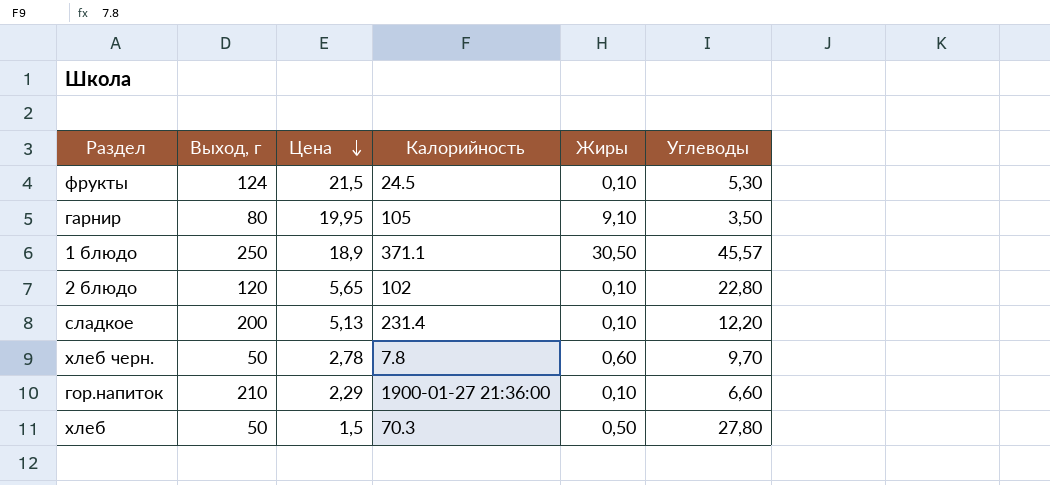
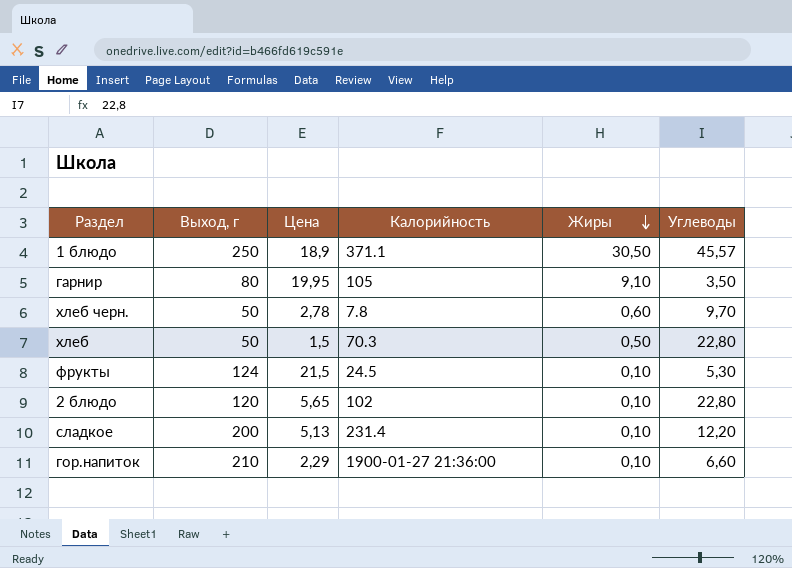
row order: Цена descending -> Жиры descending
хлеб | Углеводы: 27,80 -> 22,80

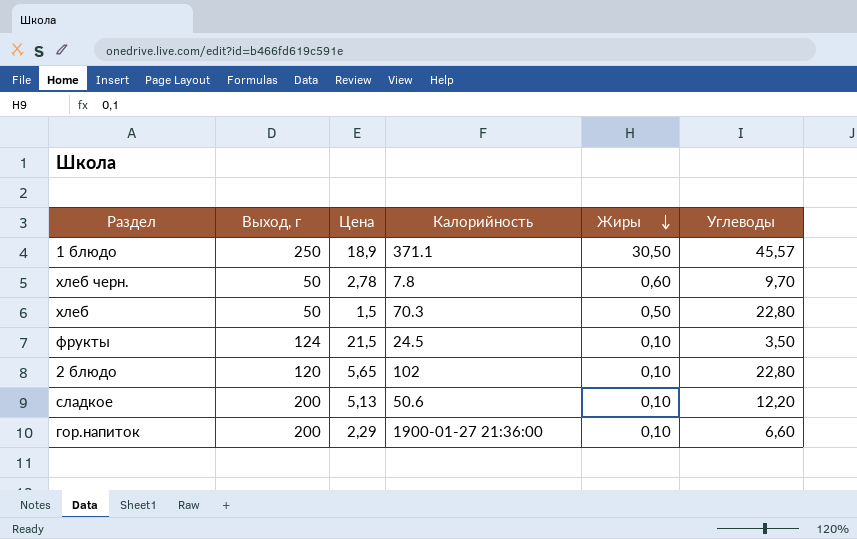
row гарнир: 80 | 19,95 | 105 | 9,10 | 3,50 -> none
фрукты | Углеводы: 5,30 -> 3,50
сладкое | Калорийность: 231.4 -> 50.6
гор.напиток | Выход, г: 210 -> 200

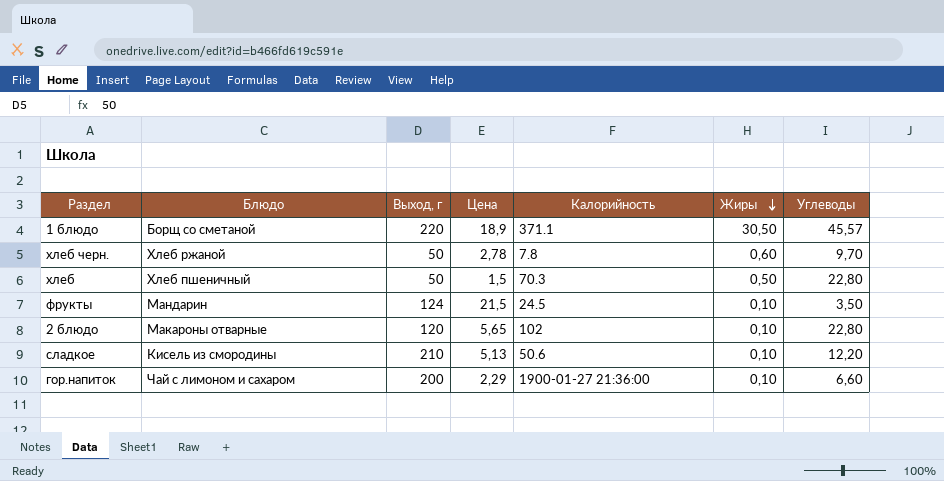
column Блюдо | position: none -> 2
1 блюдо | Выход, г: 250 -> 220
сладкое | Выход, г: 200 -> 210

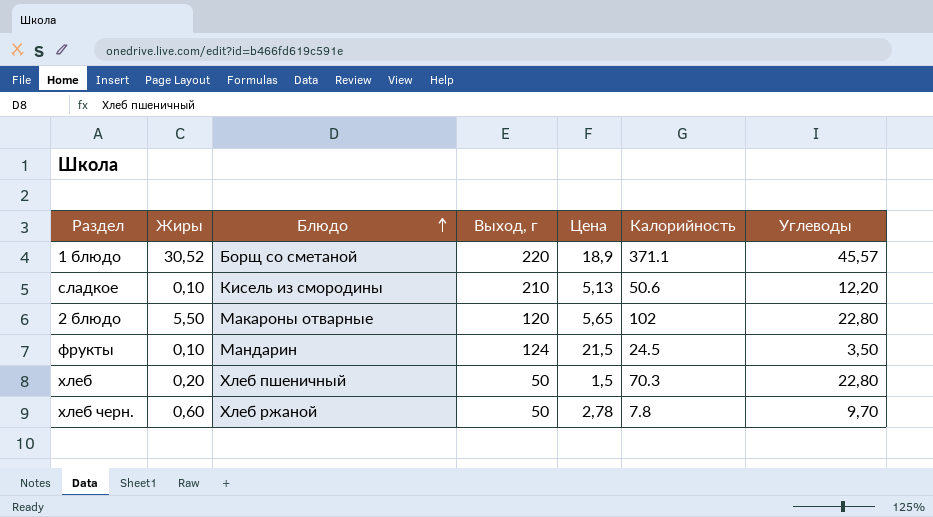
row order: Жиры descending -> Блюдо ascending
column Жиры | position: 6 -> 2
row гор.напиток: Чай с лимоном и сахаром | 200 | 2,29 | 1900-01-27 21:36:00 | 0,10 | 6,60 -> none
1 блюдо | Жиры: 30,50 -> 30,52
2 блюдо | Жиры: 0,10 -> 5,50
хлеб | Жиры: 0,50 -> 0,20

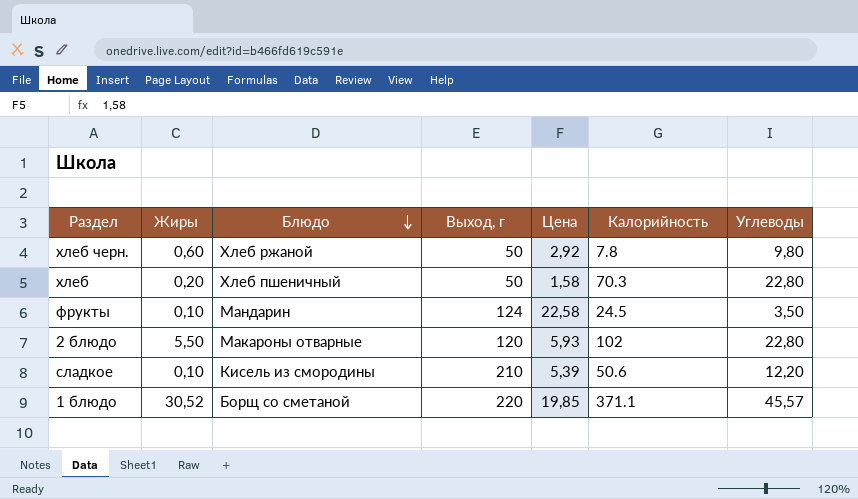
row order: Блюдо ascending -> Блюдо descending
хлеб черн. | Цена: 2,78 -> 2,92
хлеб черн. | Углеводы: 9,70 -> 9,80
хлеб | Цена: 1,5 -> 1,58
фрукты | Цена: 21,5 -> 22,58
2 блюдо | Цена: 5,65 -> 5,93
сладкое | Цена: 5,13 -> 5,39
1 блюдо | Цена: 18,9 -> 19,85

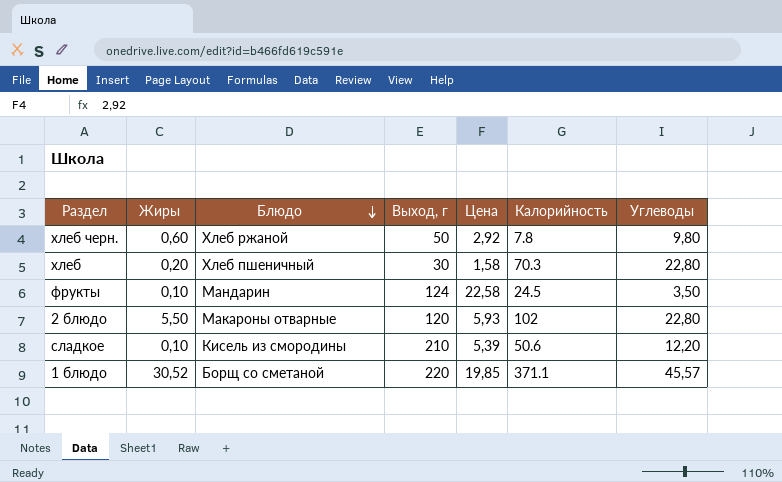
хлеб | Выход, г: 50 -> 30

